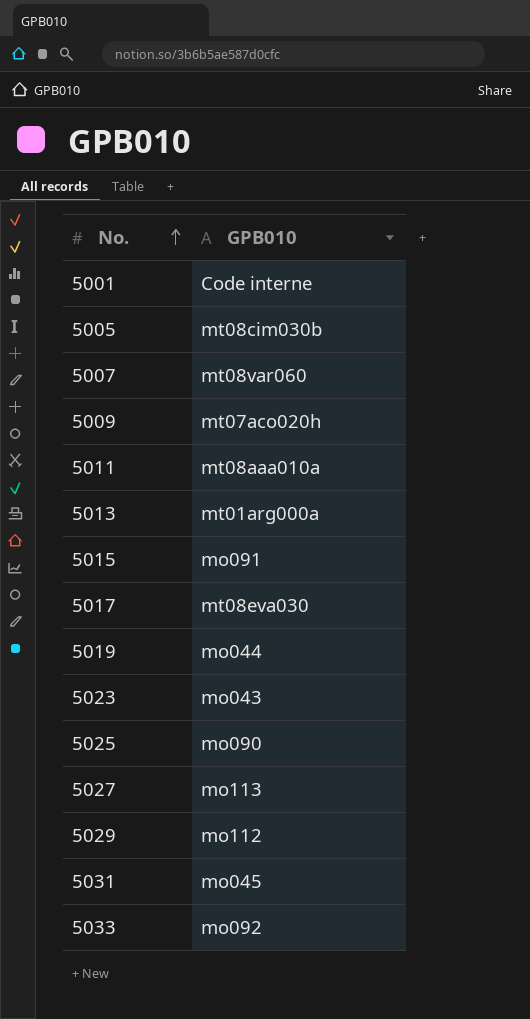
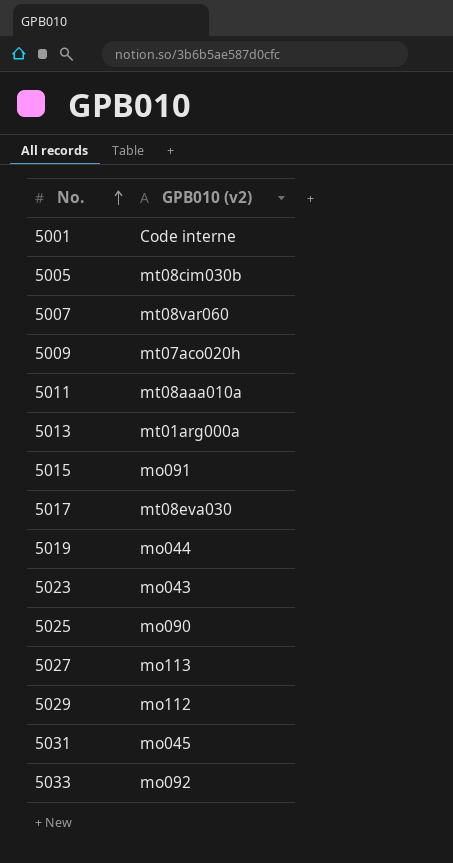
column name: GPB010 -> GPB010 (v2)

